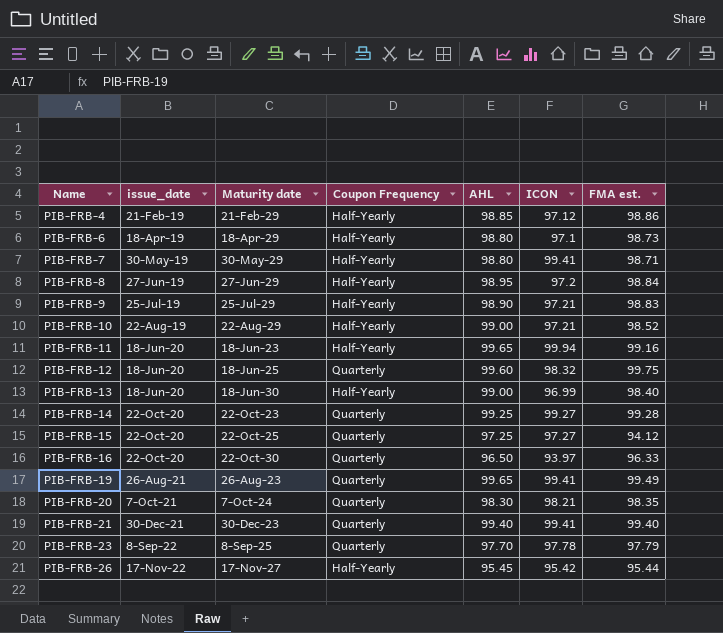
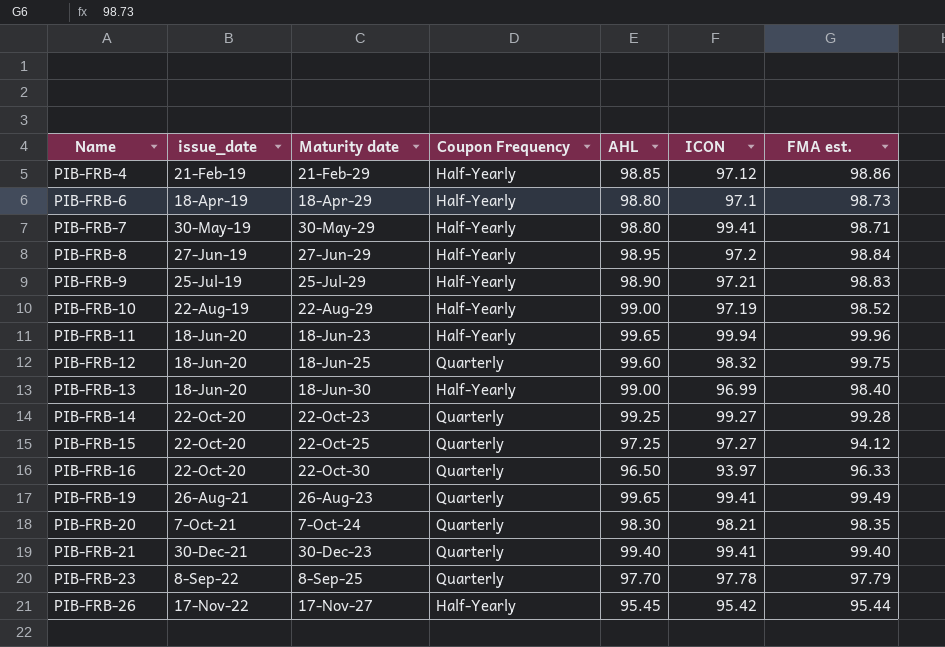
PIB-FRB-10 | ICON: 97.21 -> 97.19
PIB-FRB-11 | FMA est.: 99.16 -> 99.96

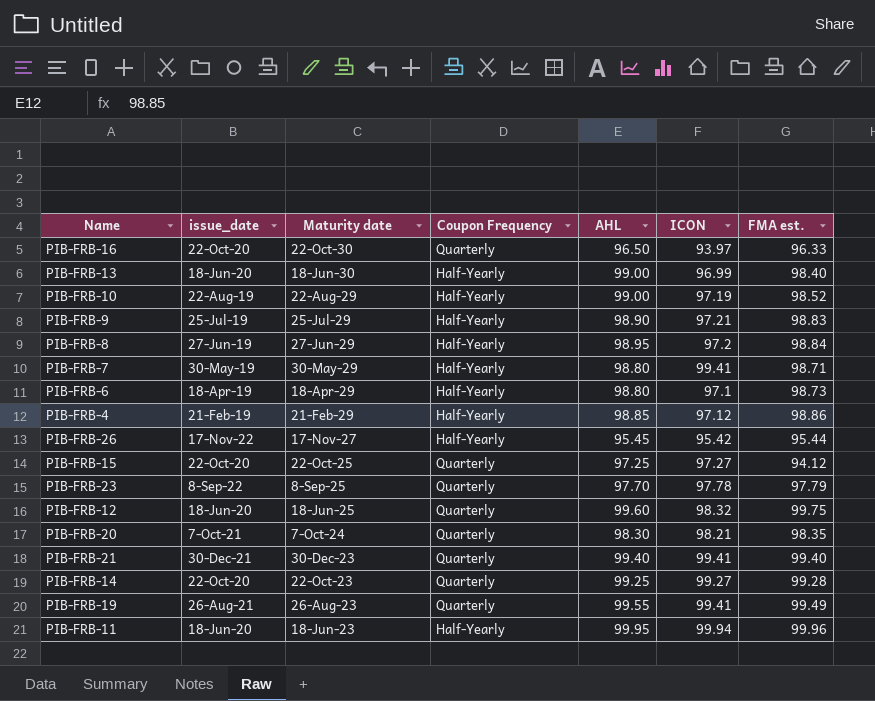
row order: Name ascending -> Maturity date descending
PIB-FRB-19 | AHL: 99.65 -> 99.55
PIB-FRB-11 | AHL: 99.65 -> 99.95

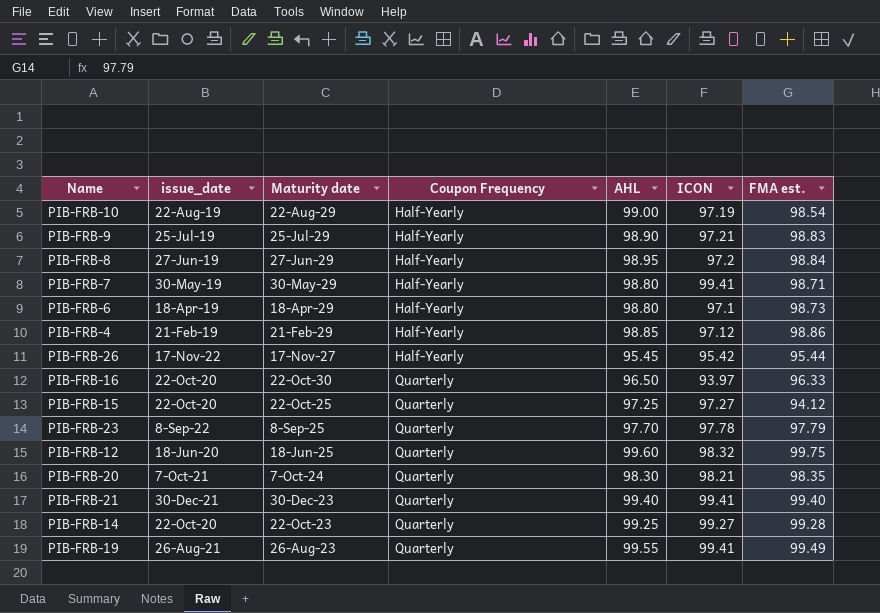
row order: Maturity date descending -> Coupon Frequency ascending
row PIB-FRB-13: 18-Jun-20 | 18-Jun-30 | Half-Yearly | 99.00 | 96.99 | 98.40 -> none
row PIB-FRB-11: 18-Jun-20 | 18-Jun-23 | Half-Yearly | 99.95 | 99.94 | 99.96 -> none
PIB-FRB-10 | FMA est.: 98.52 -> 98.54

